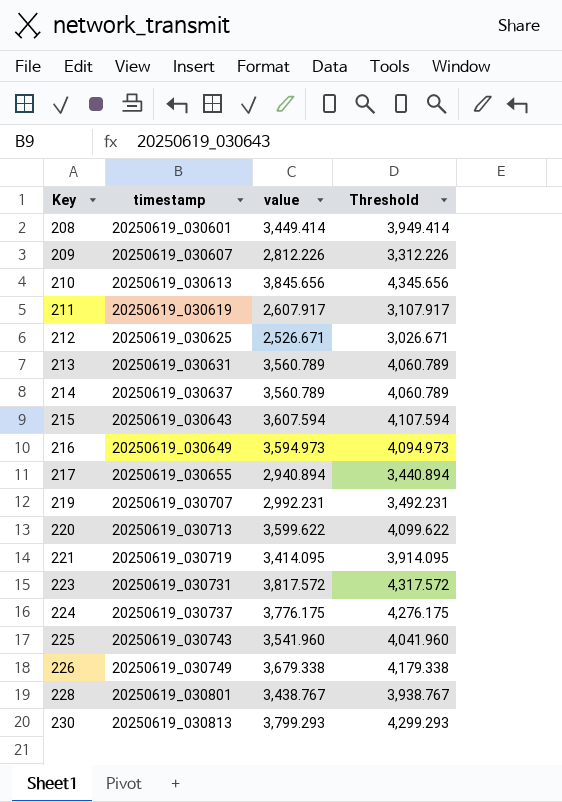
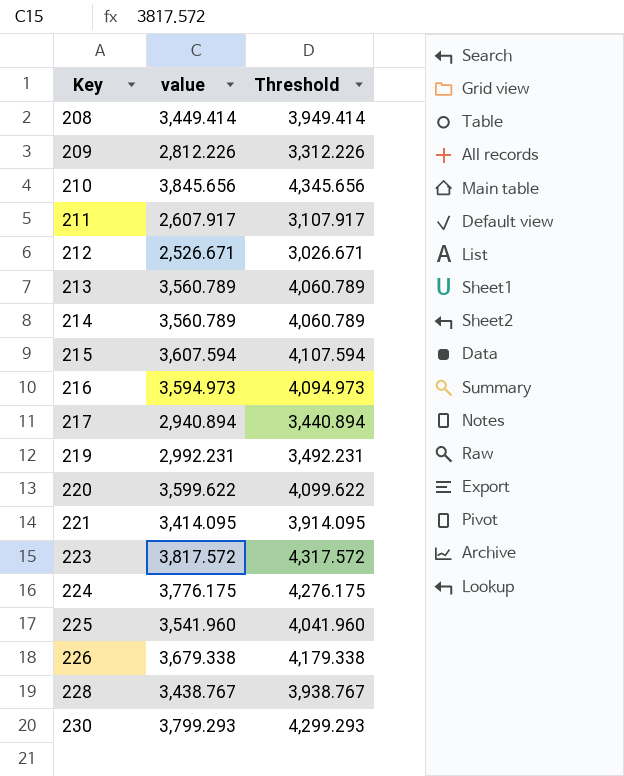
column timestamp | position: 2 -> none

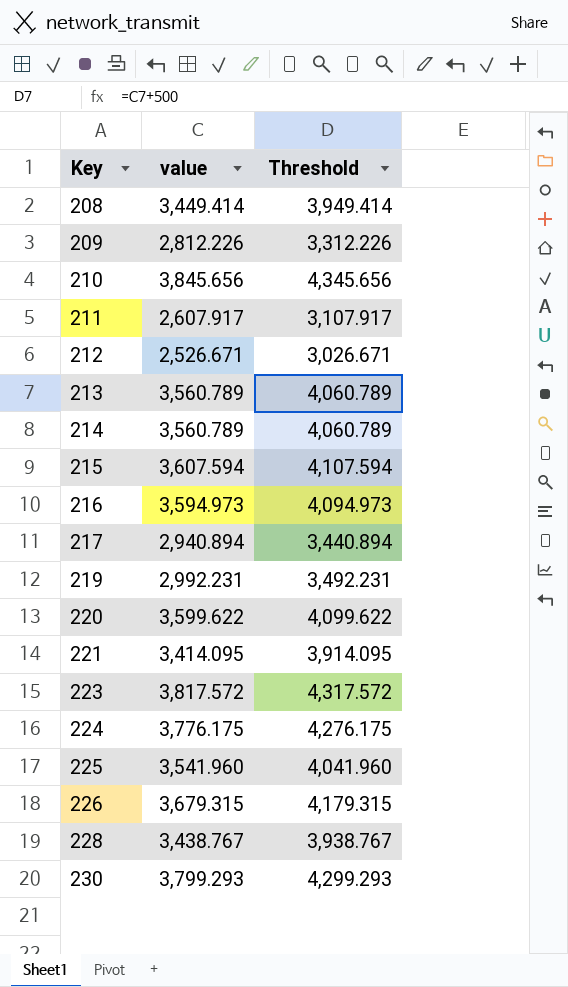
226 | value: 3,679.338 -> 3,679.315
226 | Threshold: 4,179.338 -> 4,179.315

